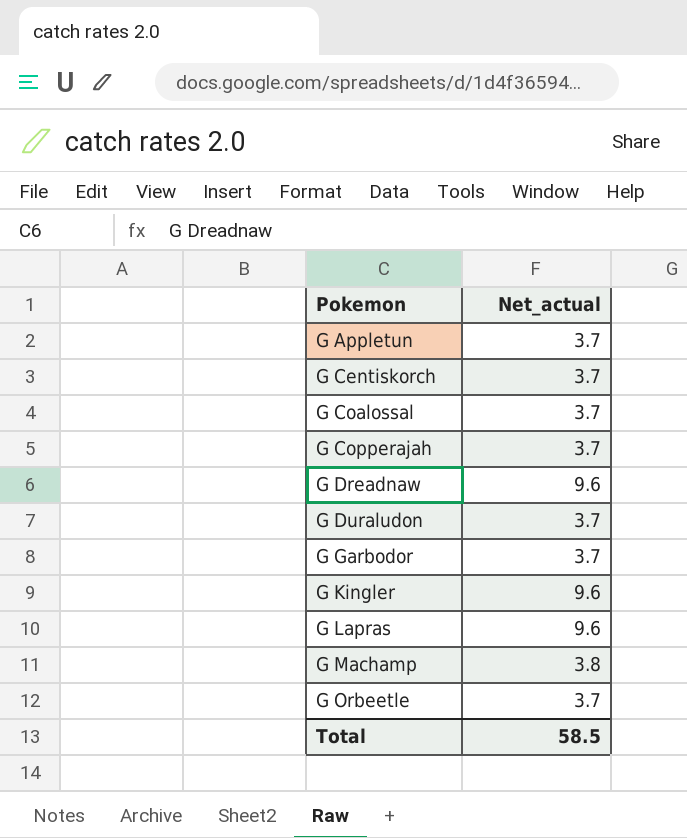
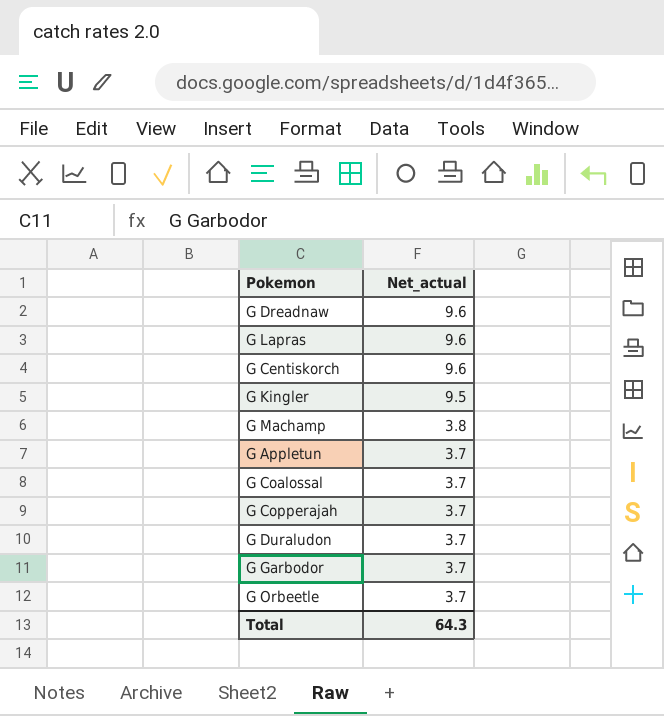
row order: Pokemon ascending -> Net_actual descending
G Centiskorch | Net_actual: 3.7 -> 9.6
G Kingler | Net_actual: 9.6 -> 9.5
Total | Net_actual: 58.5 -> 64.3

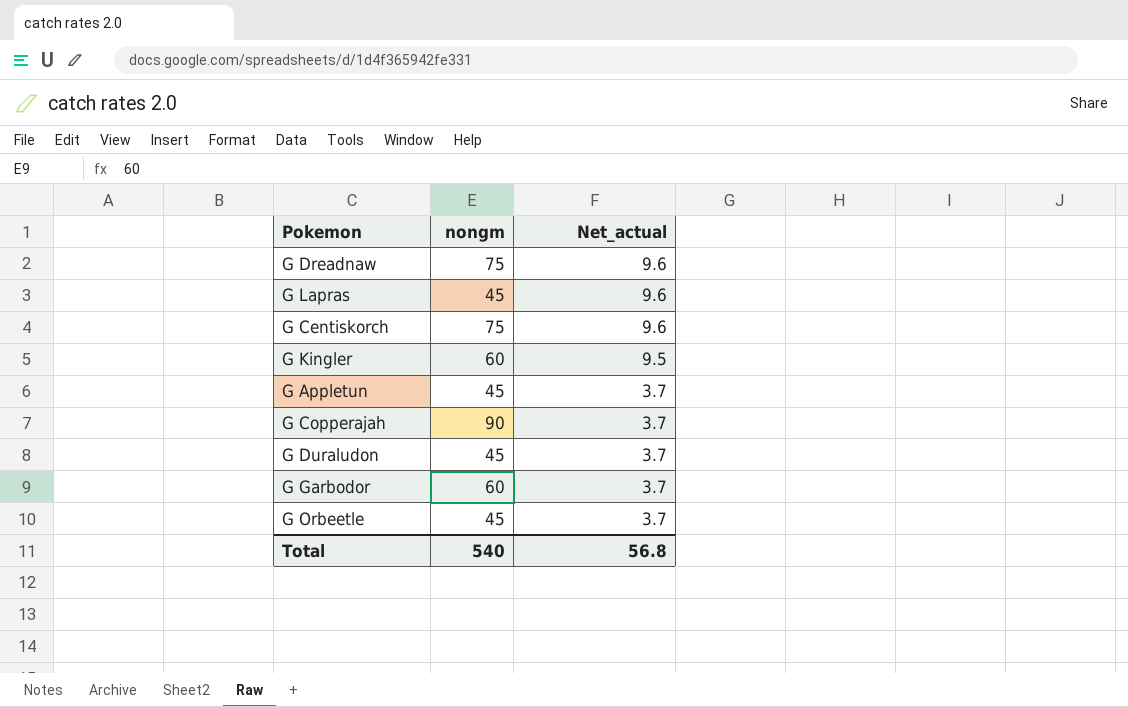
column nongm | position: none -> 2
row G Machamp: 3.8 -> none
row G Coalossal: 3.7 -> none
Total | Net_actual: 64.3 -> 56.8

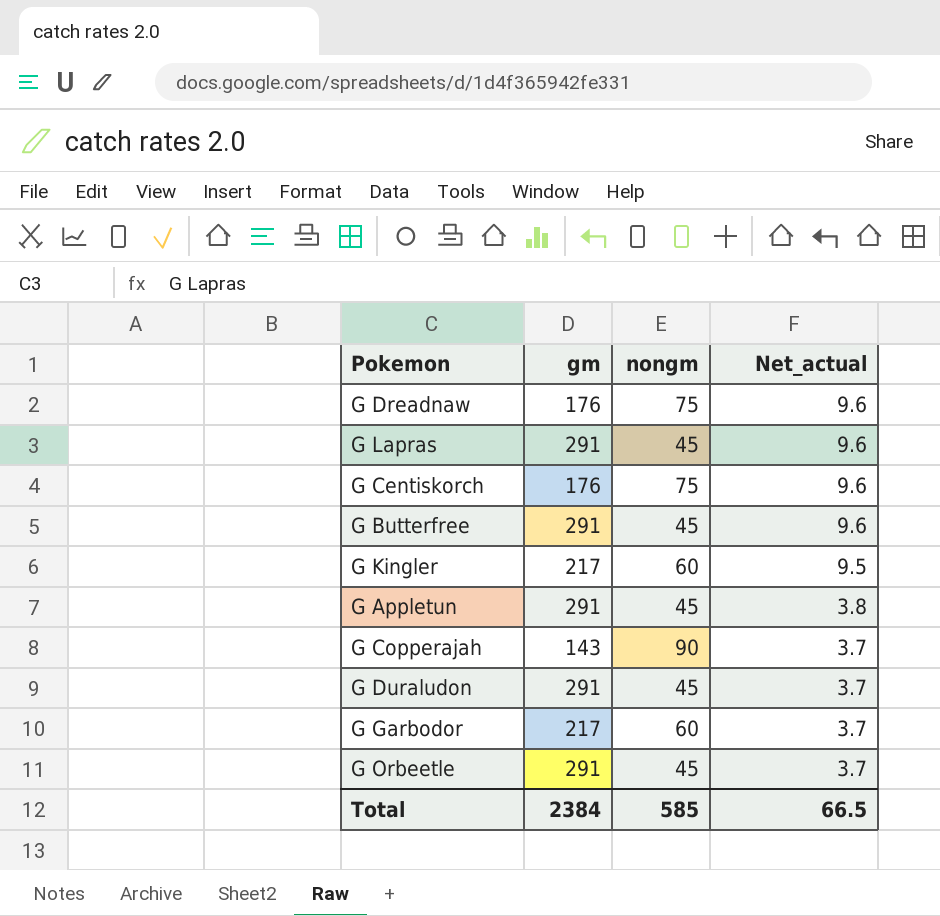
column gm | position: none -> 2
row G Butterfree: none -> 291 | 45 | 9.6
G Appletun | Net_actual: 3.7 -> 3.8
Total | nongm: 540 -> 585
Total | Net_actual: 56.8 -> 66.5

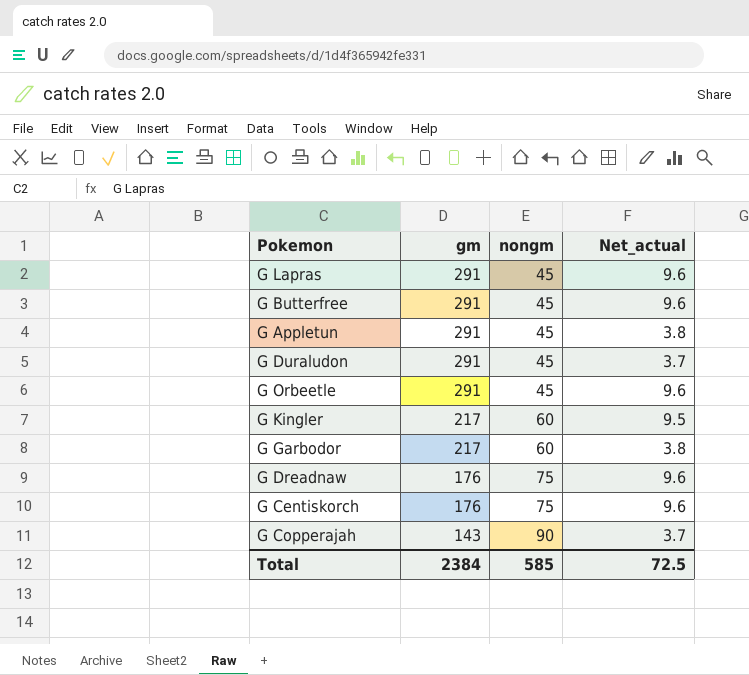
row order: Net_actual descending -> gm descending
G Orbeetle | Net_actual: 3.7 -> 9.6
G Garbodor | Net_actual: 3.7 -> 3.8
Total | Net_actual: 66.5 -> 72.5

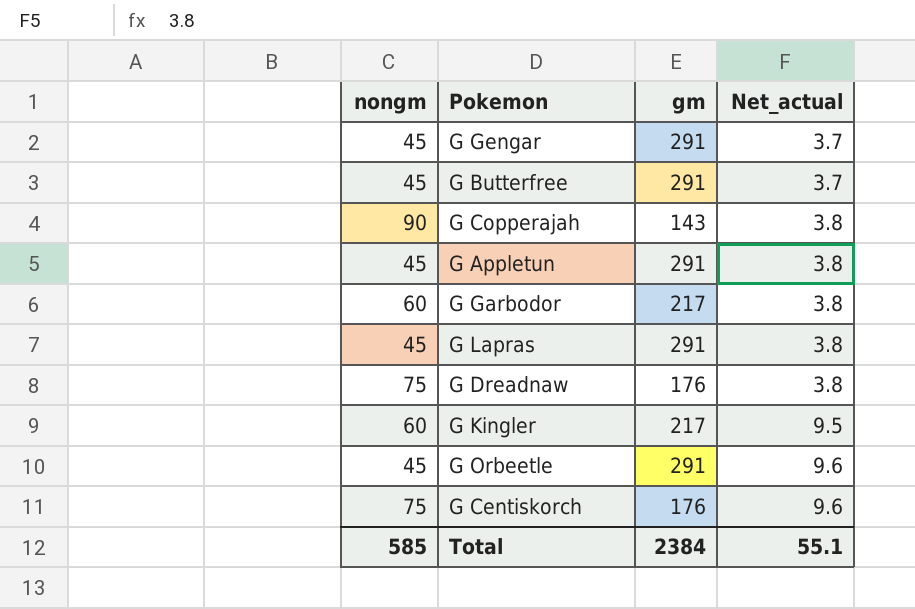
row order: gm descending -> Net_actual ascending
column nongm | position: 3 -> 1
row G Duraludon: 291 | 45 | 3.7 -> none
row G Gengar: none -> 45 | 291 | 3.7
G Butterfree | Net_actual: 9.6 -> 3.7
G Copperajah | Net_actual: 3.7 -> 3.8
G Lapras | Net_actual: 9.6 -> 3.8
G Dreadnaw | Net_actual: 9.6 -> 3.8
Total | Net_actual: 72.5 -> 55.1

